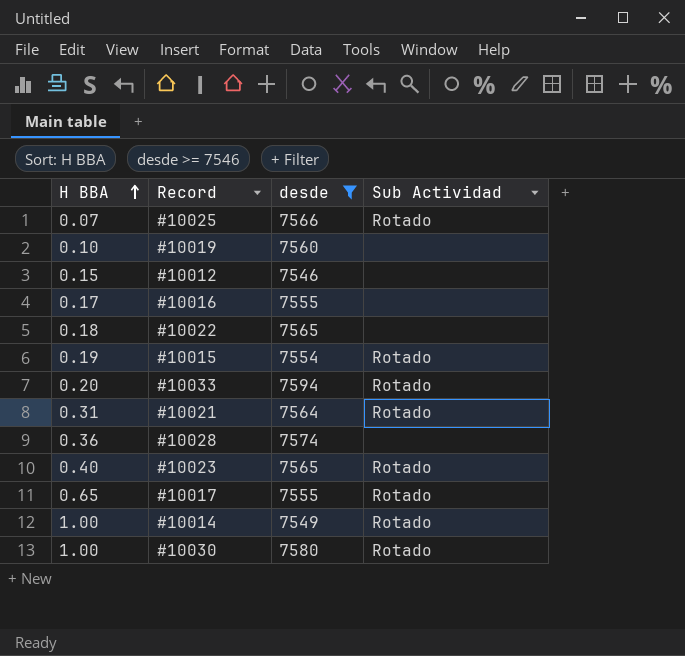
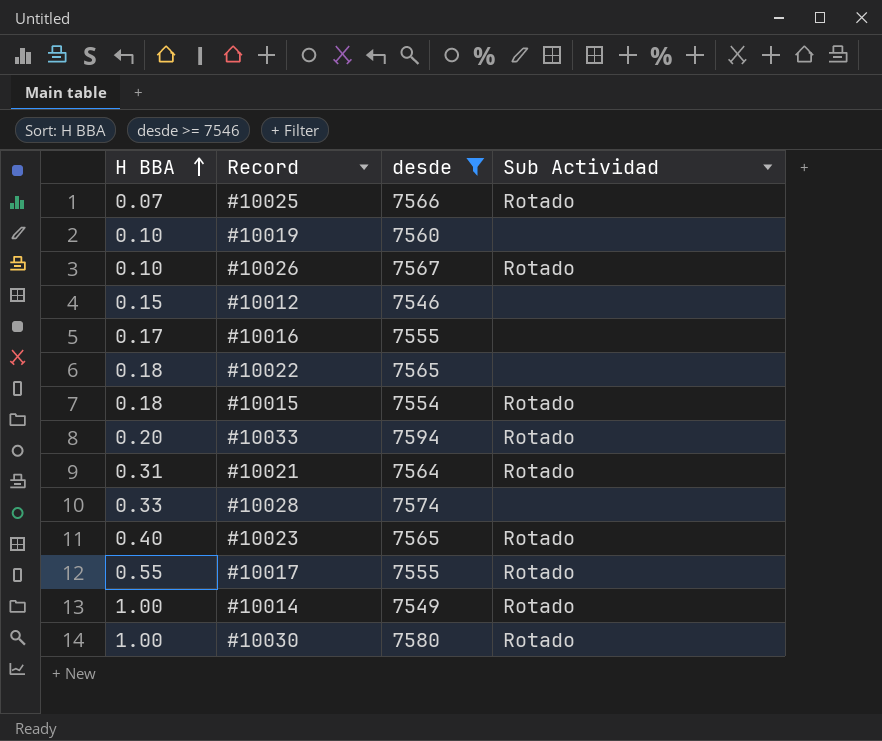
row #10026: none -> 0.10 | 7567 | Rotado
#10015 | H BBA: 0.19 -> 0.18
#10028 | H BBA: 0.36 -> 0.33
#10017 | H BBA: 0.65 -> 0.55

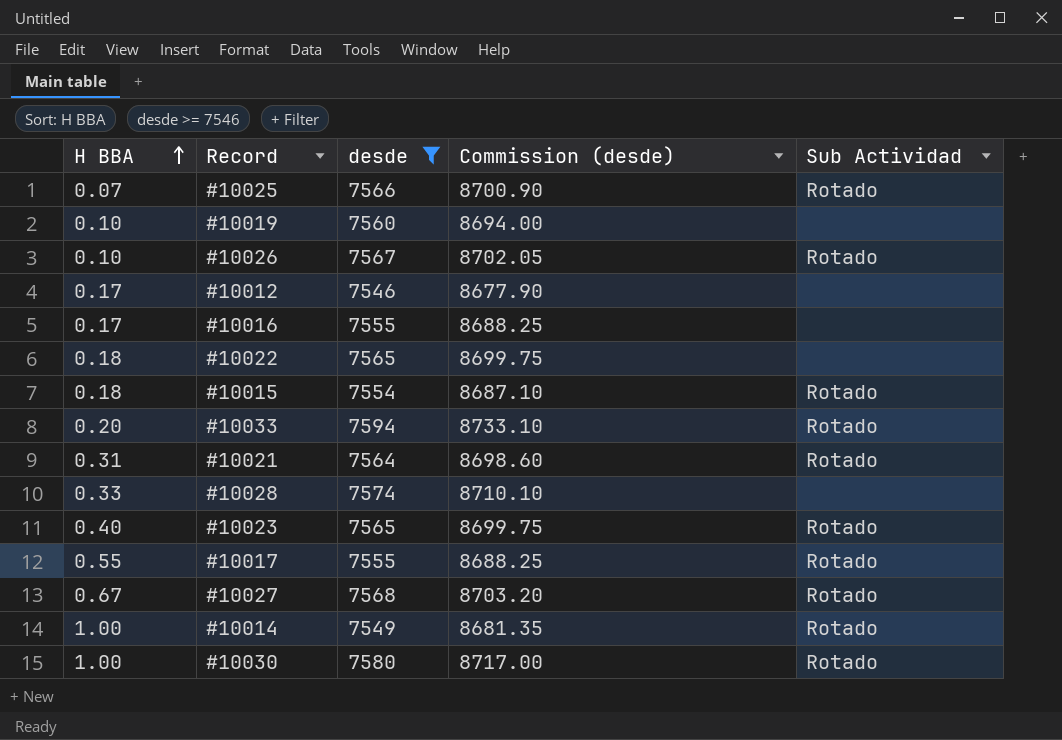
column Commission (desde) | formula: none -> [desde] * 1.15
#10012 | H BBA: 0.15 -> 0.17
row #10027: none -> 0.67 | 7568 | 8703.20 | Rotado

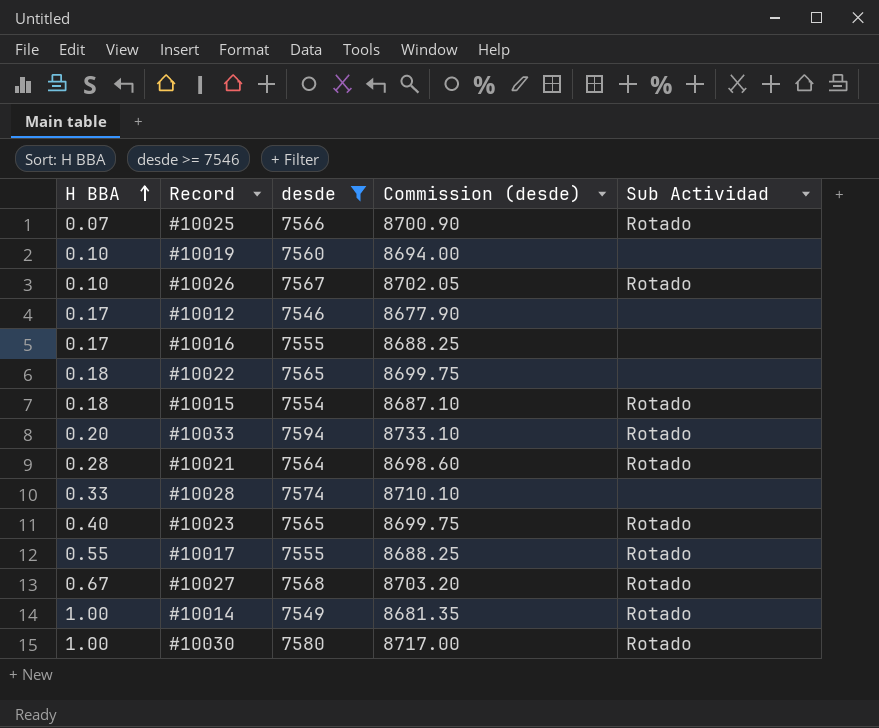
#10021 | H BBA: 0.31 -> 0.28

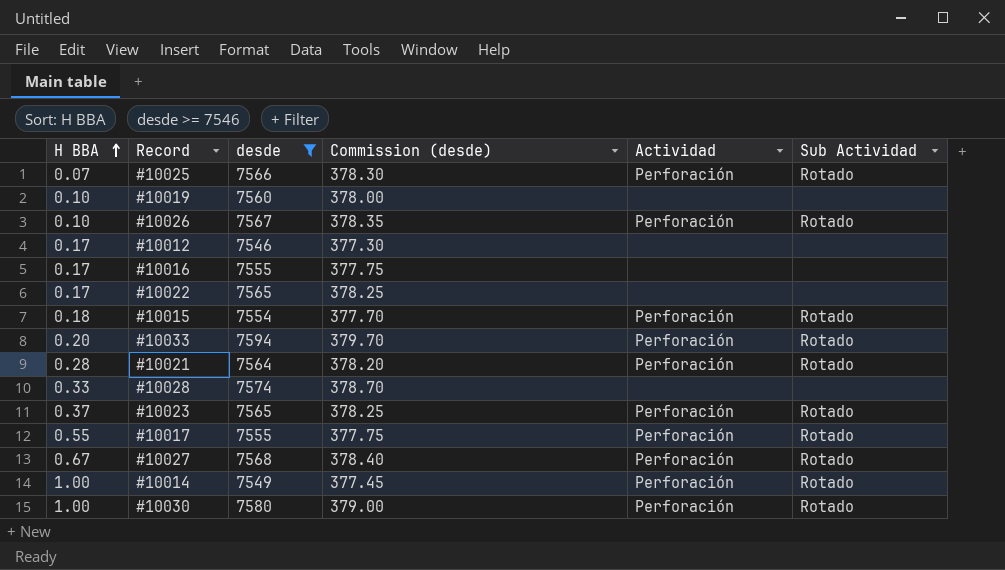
column Commission (desde) | formula: [desde] * 1.15 -> [desde] * 0.05
column Actividad | position: none -> 5
#10022 | H BBA: 0.18 -> 0.17
#10023 | H BBA: 0.40 -> 0.37

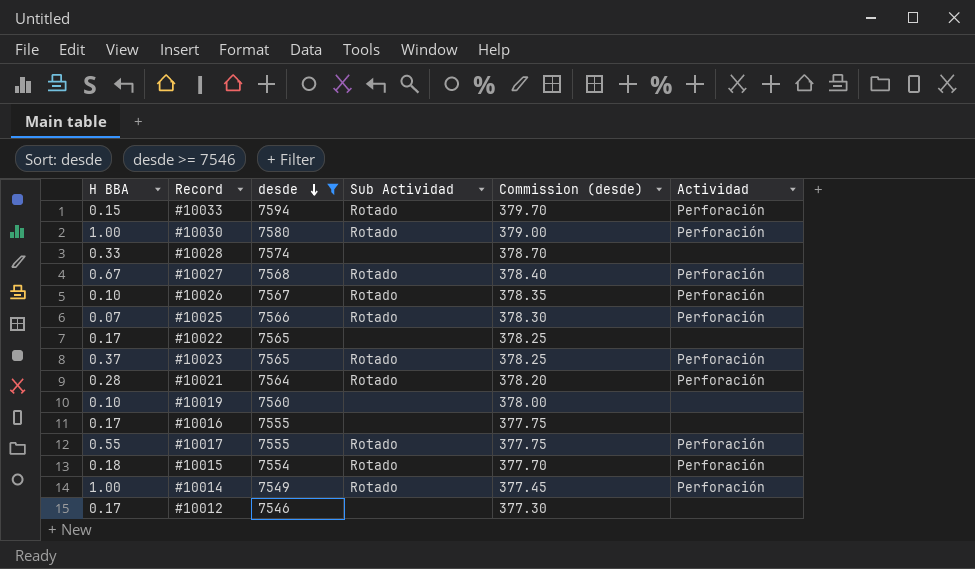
row order: H BBA ascending -> desde descending
column Sub Actividad | position: 6 -> 4
#10033 | H BBA: 0.20 -> 0.15

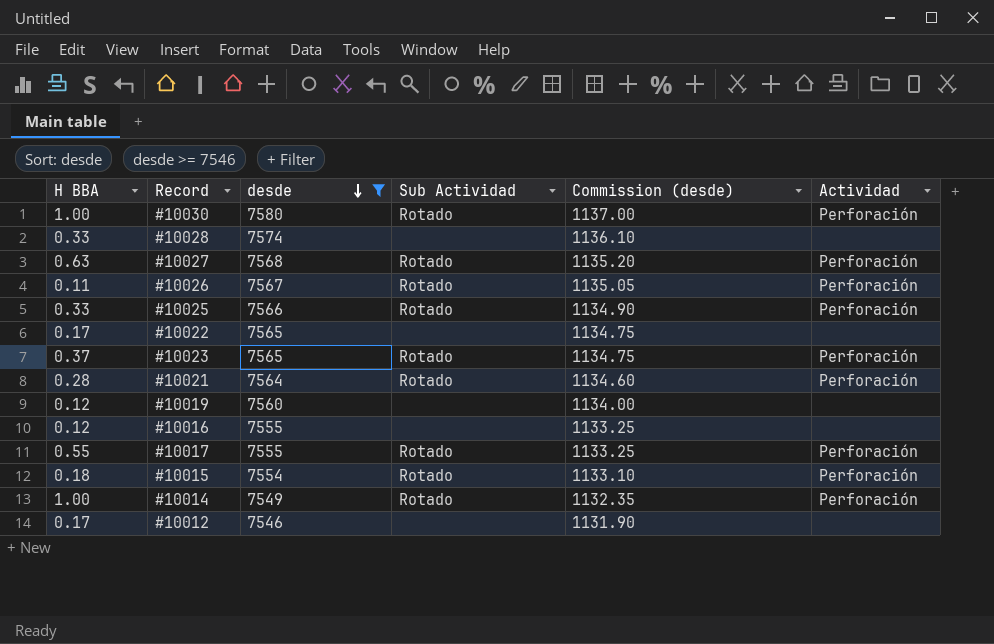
column Commission (desde) | formula: [desde] * 0.05 -> [desde] * 0.15
row #10033: 0.15 | 7594 | Rotado | 379.70 | Perforación -> none
#10027 | H BBA: 0.67 -> 0.63
#10026 | H BBA: 0.10 -> 0.11
#10025 | H BBA: 0.07 -> 0.33
#10019 | H BBA: 0.10 -> 0.12
#10016 | H BBA: 0.17 -> 0.12

